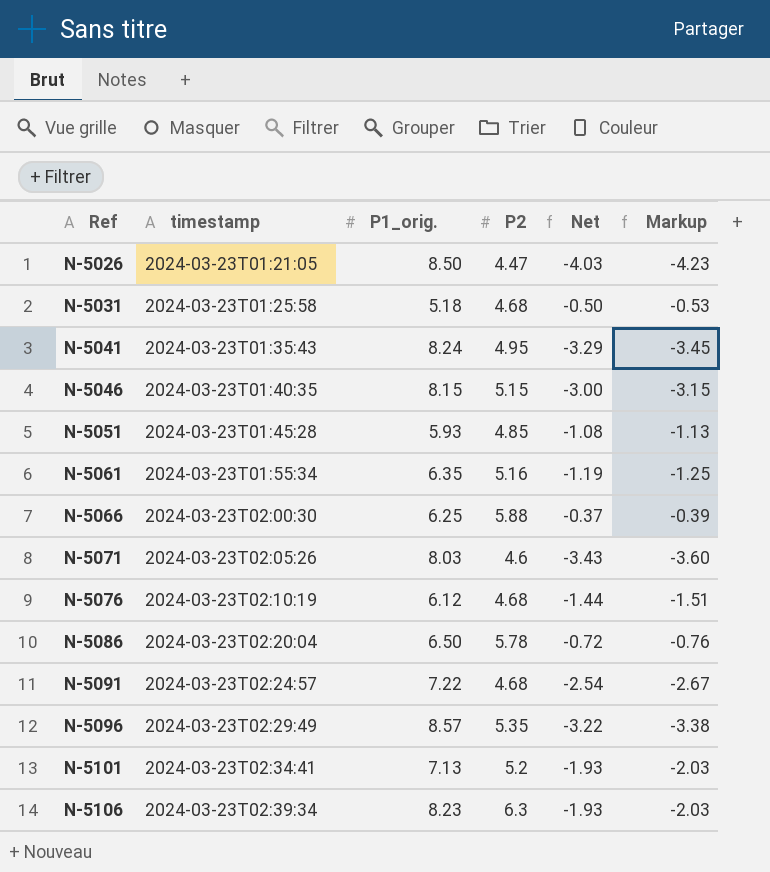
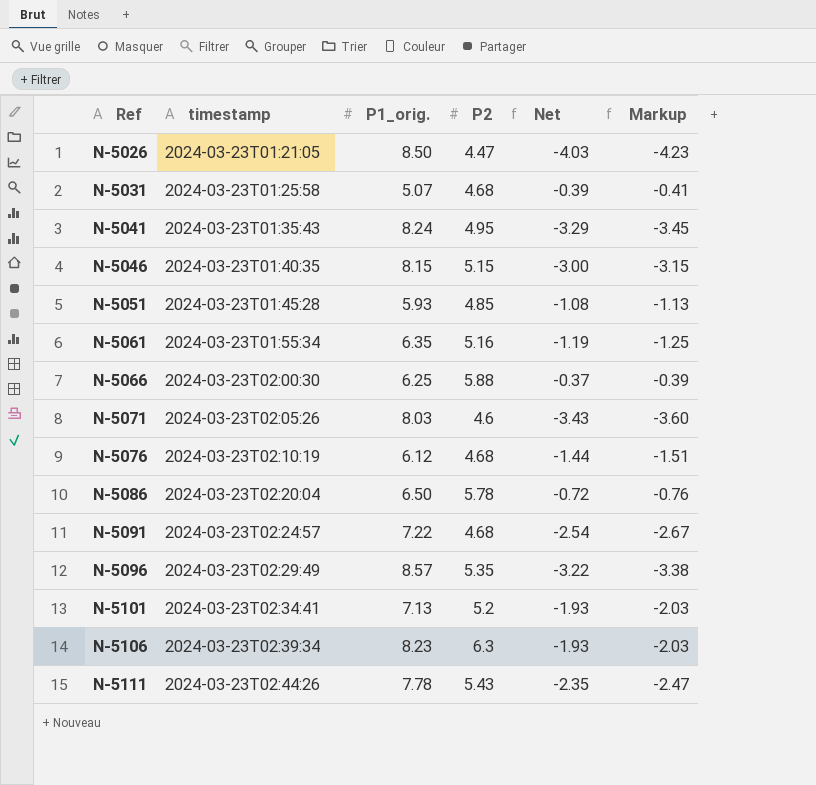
N-5031 | P1_orig.: 5.18 -> 5.07
N-5031 | Net: -0.50 -> -0.39
N-5031 | Markup: -0.53 -> -0.41
row N-5111: none -> 2024-03-23T02:44:26 | 7.78 | 5.43 | -2.35 | -2.47

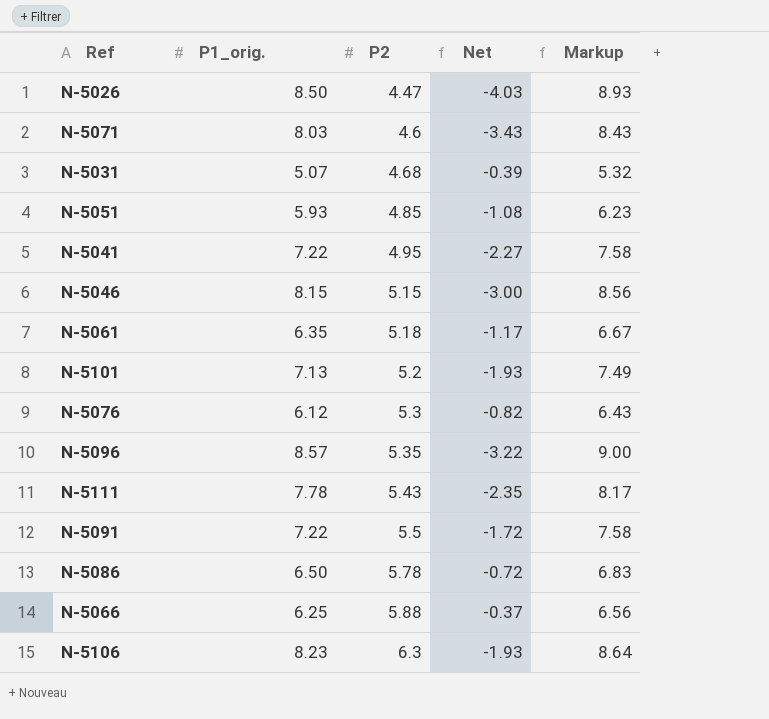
row order: Ref ascending -> P2 ascending
column timestamp | position: 2 -> none
column Markup | formula: [Net] * 1.05 -> [P1_orig.] * 1.05
N-5041 | P1_orig.: 8.24 -> 7.22
N-5041 | Net: -3.29 -> -2.27
N-5061 | P2: 5.16 -> 5.18
N-5061 | Net: -1.19 -> -1.17
N-5076 | P2: 4.68 -> 5.3
N-5076 | Net: -1.44 -> -0.82
N-5091 | P2: 4.68 -> 5.5
N-5091 | Net: -2.54 -> -1.72

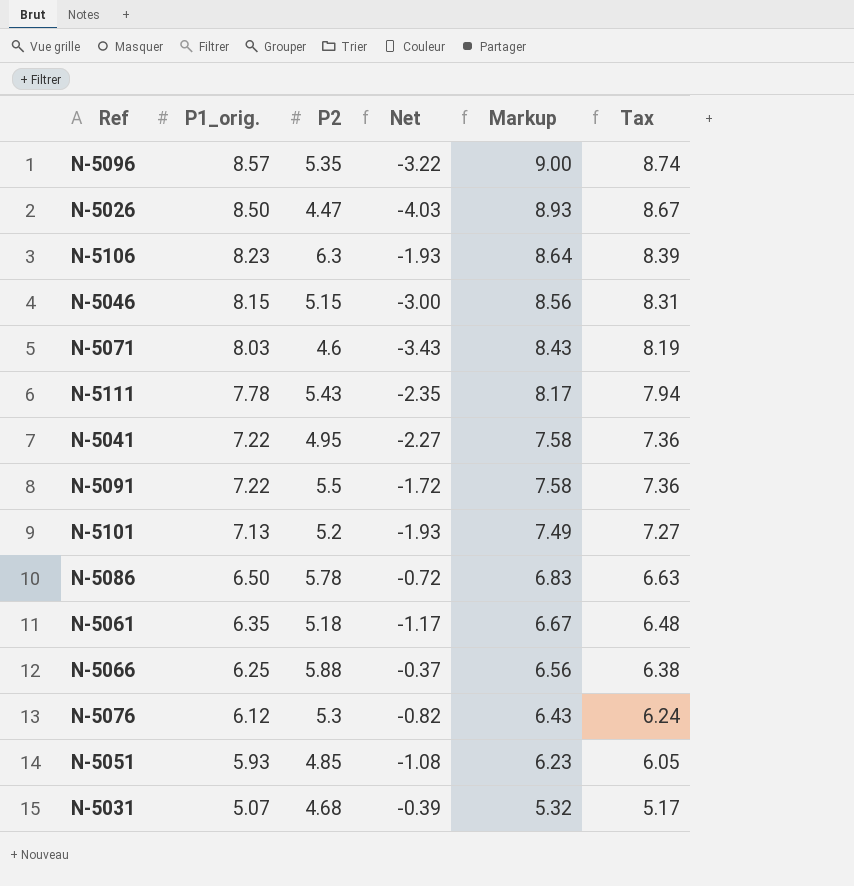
row order: P2 ascending -> P1_orig. descending
column Tax | formula: none -> [P1_orig.] * 1.02

